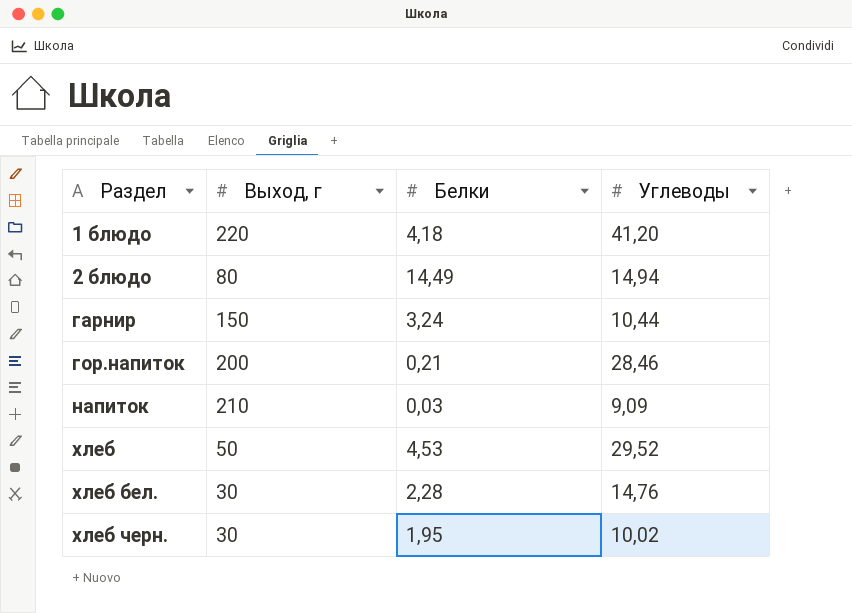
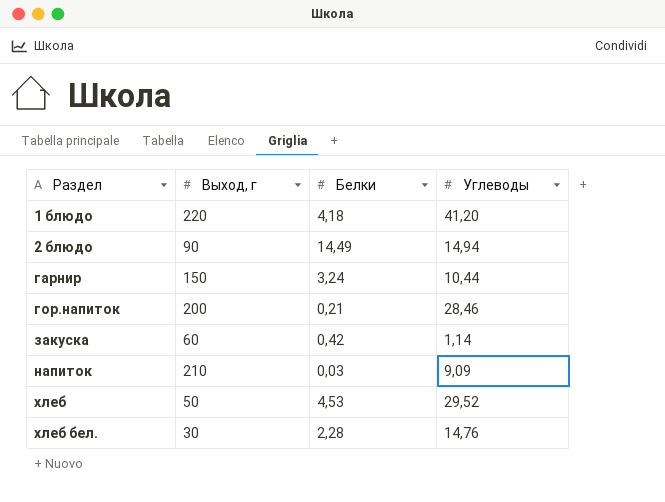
row хлеб черн.: 30 | 1,95 | 10,02 -> none
2 блюдо | Выход, г: 80 -> 90
row закуска: none -> 60 | 0,42 | 1,14

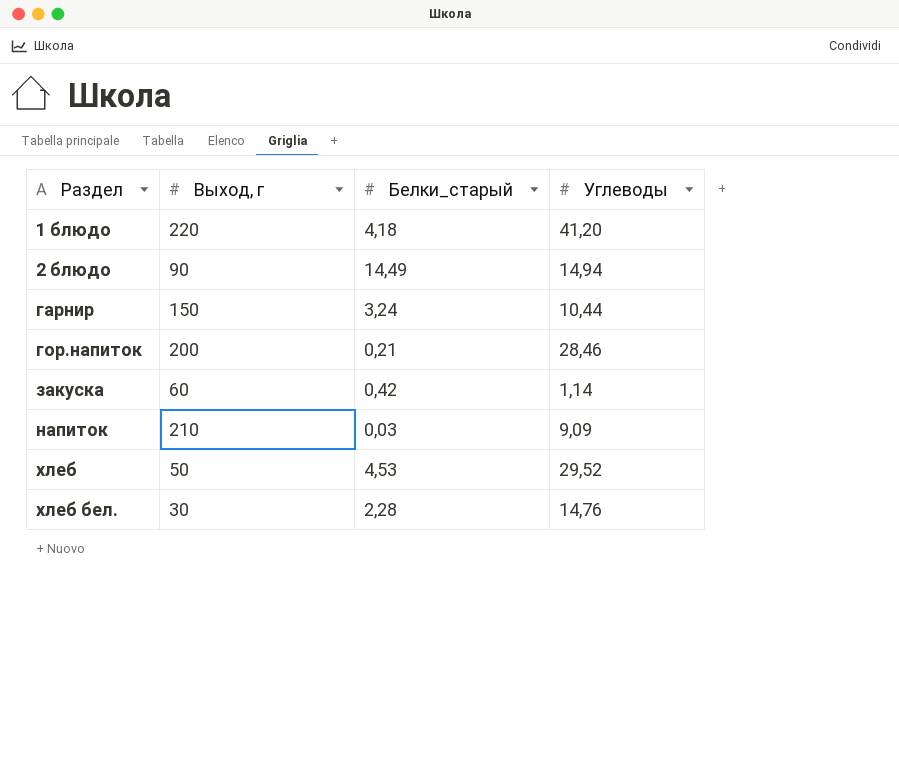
column name: Белки -> Белки_старый

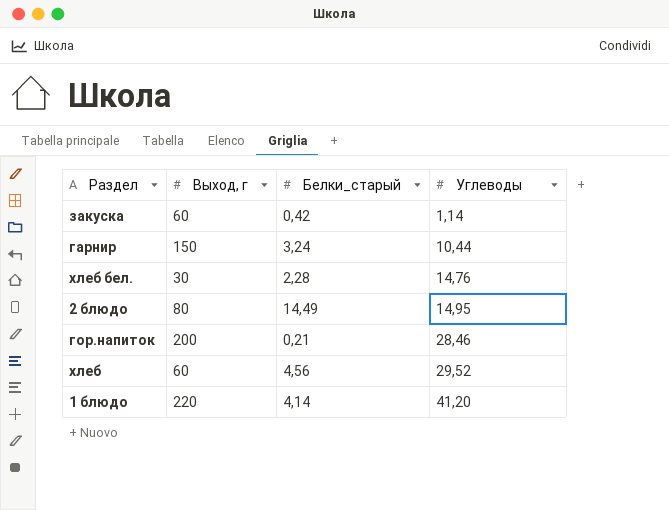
row order: Раздел ascending -> Углеводы ascending
row напиток: 210 | 0,03 | 9,09 -> none
2 блюдо | Выход, г: 90 -> 80
2 блюдо | Углеводы: 14,94 -> 14,95
хлеб | Выход, г: 50 -> 60
хлеб | Белки_старый: 4,53 -> 4,56
1 блюдо | Белки_старый: 4,18 -> 4,14

